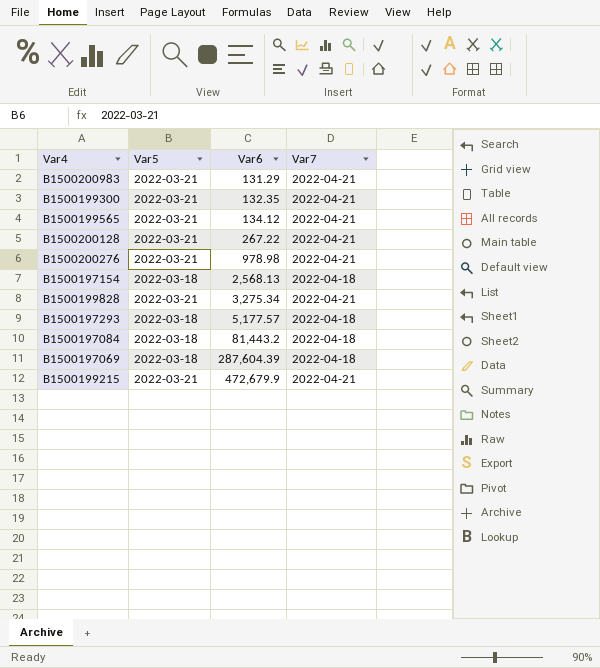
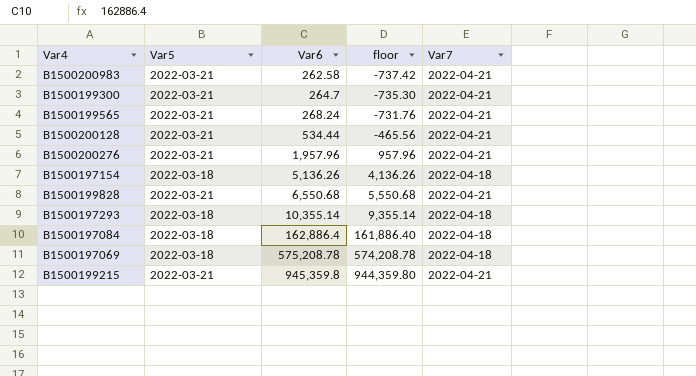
column floor | formula: none -> [Var6] - 1000
B1500200983 | Var6: 131.29 -> 262.58
B1500199300 | Var6: 132.35 -> 264.7
B1500199565 | Var6: 134.12 -> 268.24
B1500200128 | Var6: 267.22 -> 534.44
B1500200276 | Var6: 978.98 -> 1,957.96
B1500197154 | Var6: 2,568.13 -> 5,136.26
B1500199828 | Var6: 3,275.34 -> 6,550.68
B1500197293 | Var6: 5,177.57 -> 10,355.14
B1500197084 | Var6: 81,443.2 -> 162,886.4
B1500197069 | Var6: 287,604.39 -> 575,208.78
B1500199215 | Var6: 472,679.9 -> 945,359.8

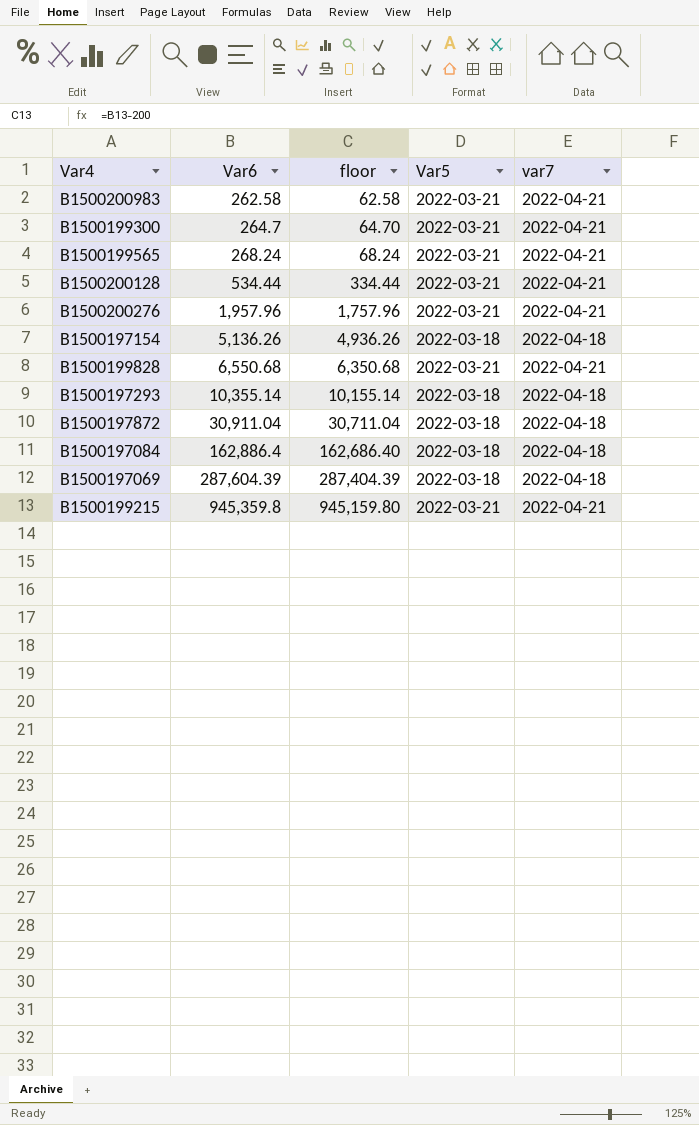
column floor | formula: [Var6] - 1000 -> [Var6] - 200
column Var5 | position: 2 -> 4
column name: Var7 -> var7
row B1500197872: none -> 30,911.04 | 30,711.04 | 2022-03-18 | 2022-04-18
B1500197069 | Var6: 575,208.78 -> 287,604.39

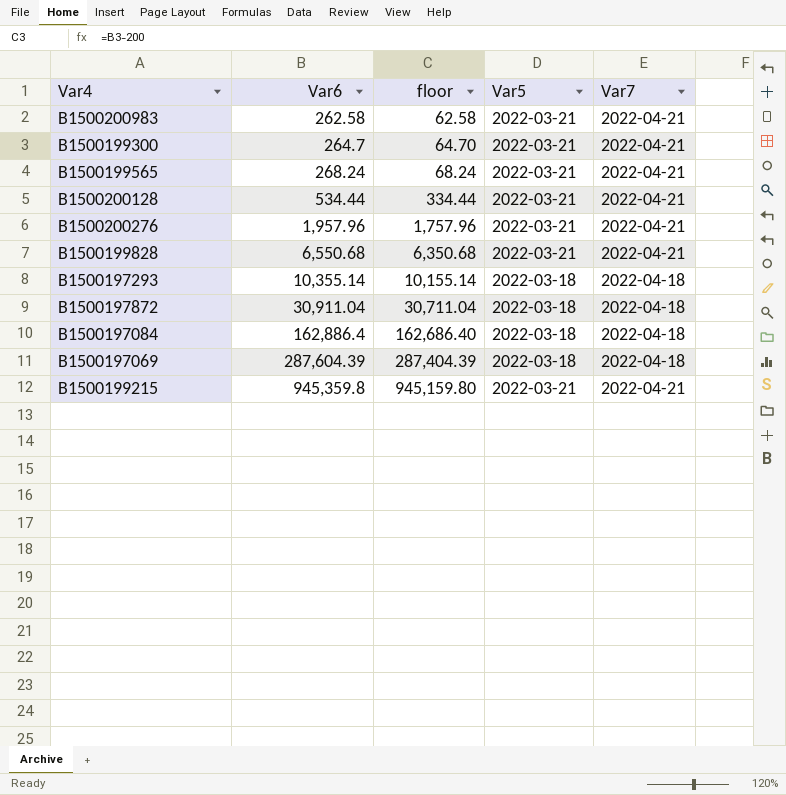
column name: var7 -> Var7
row B1500197154: 5,136.26 | 4,936.26 | 2022-03-18 | 2022-04-18 -> none

